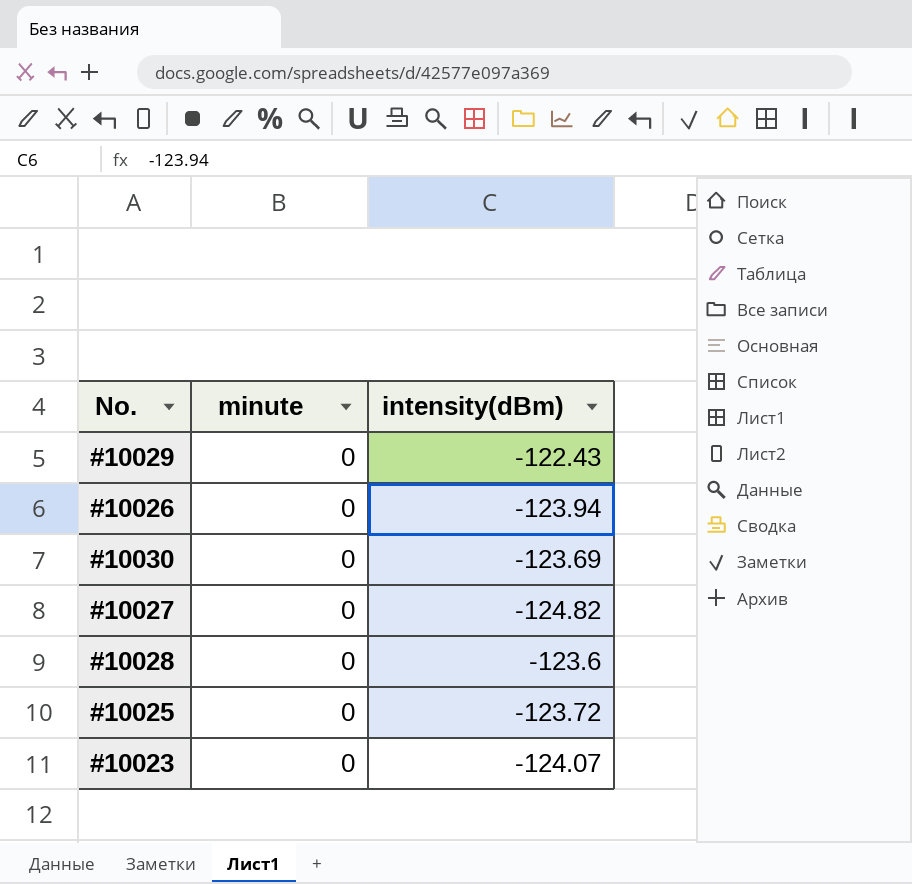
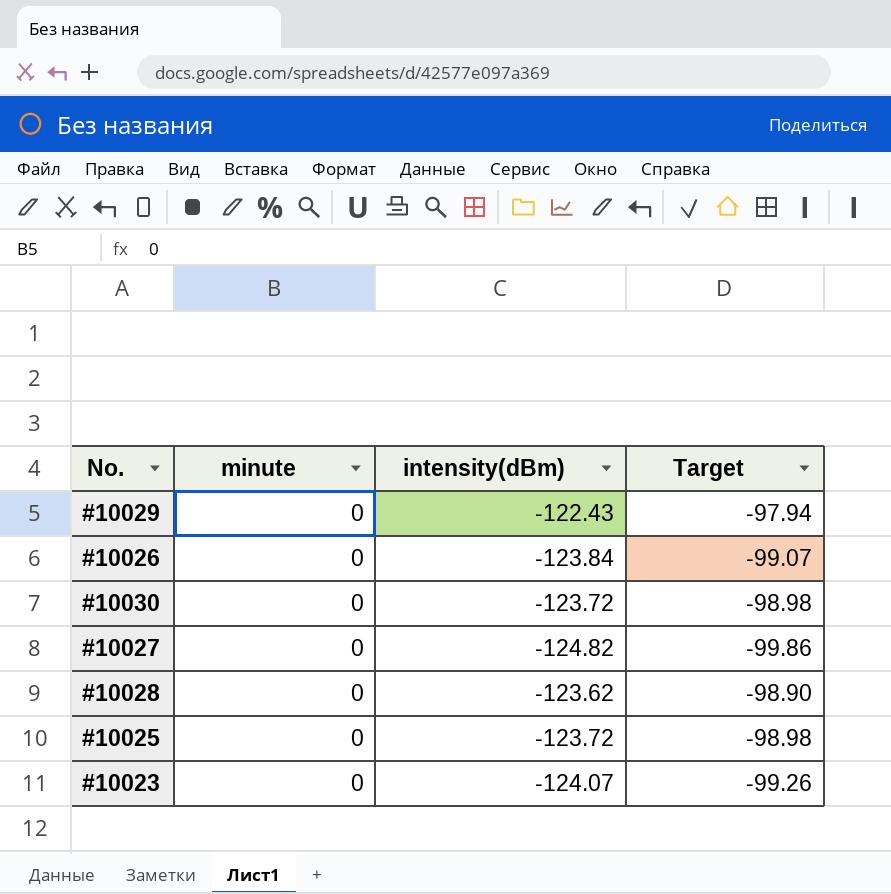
column Target | formula: none -> [intensity(dBm)] * 0.8
#10026 | intensity(dBm): -123.94 -> -123.84
#10030 | intensity(dBm): -123.69 -> -123.72
#10028 | intensity(dBm): -123.6 -> -123.62

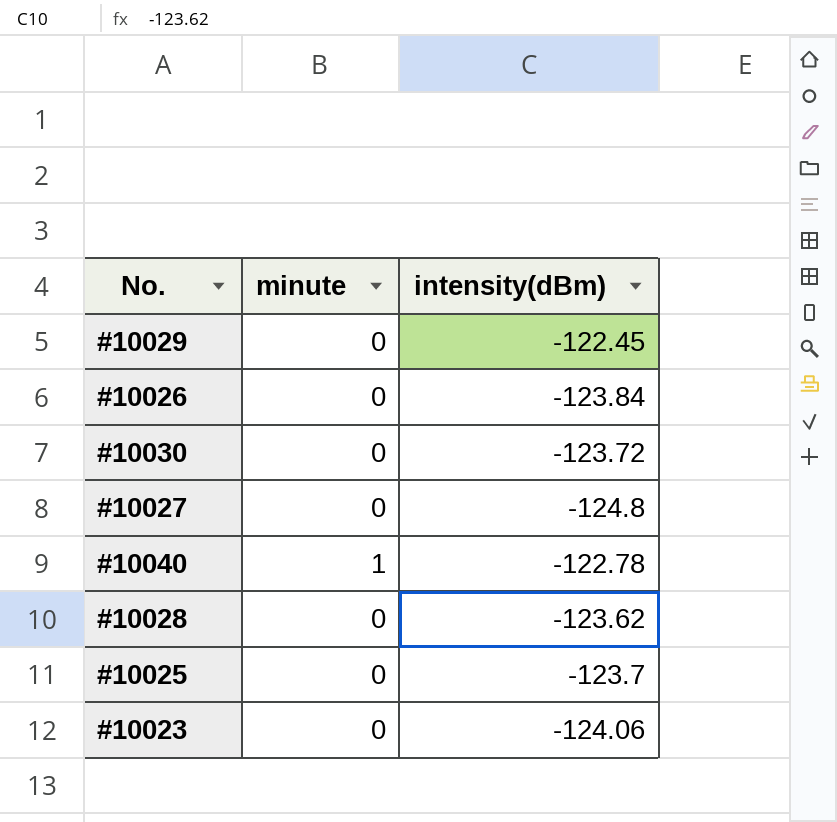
column Target | formula: [intensity(dBm)] * 0.8 -> none
#10029 | intensity(dBm): -122.43 -> -122.45
#10027 | intensity(dBm): -124.82 -> -124.8
row #10040: none -> 1 | -122.78
#10025 | intensity(dBm): -123.72 -> -123.7
#10023 | intensity(dBm): -124.07 -> -124.06

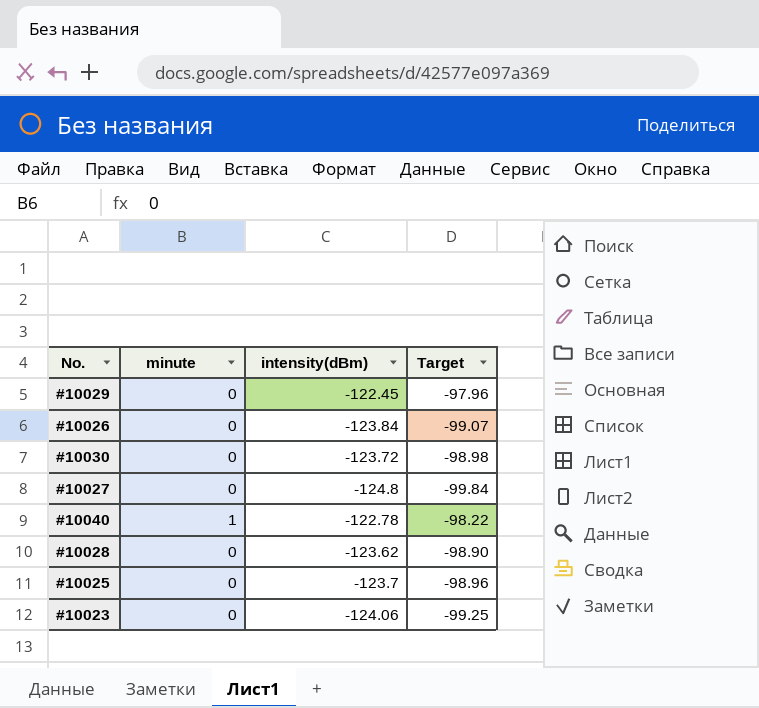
column Target | formula: none -> [intensity(dBm)] * 0.8

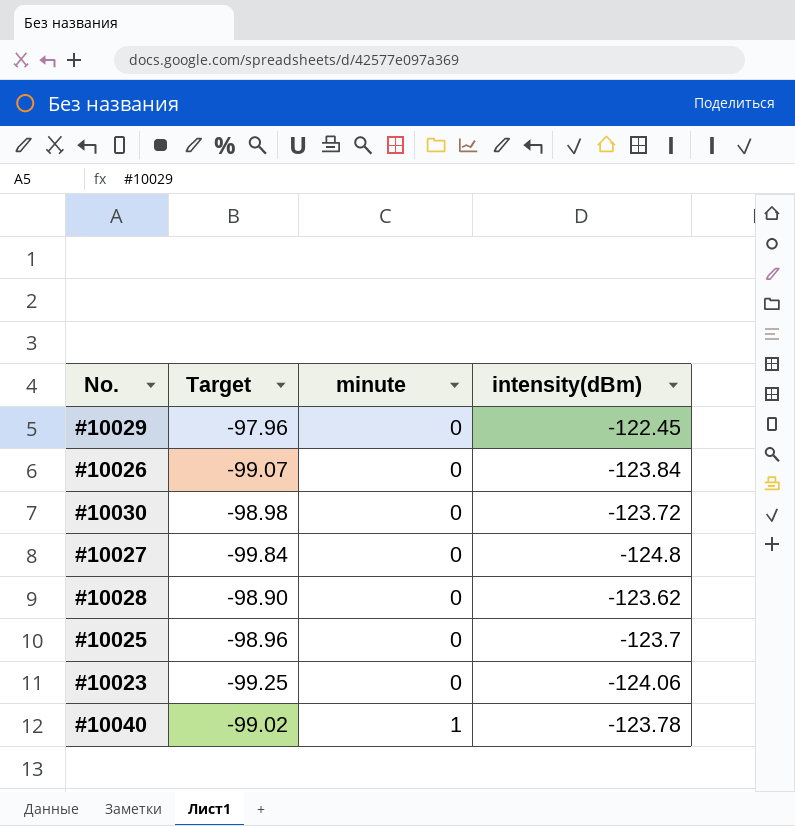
row order: none -> minute ascending
column Target | position: 4 -> 2
#10040 | Target: -98.22 -> -99.02
#10040 | intensity(dBm): -122.78 -> -123.78

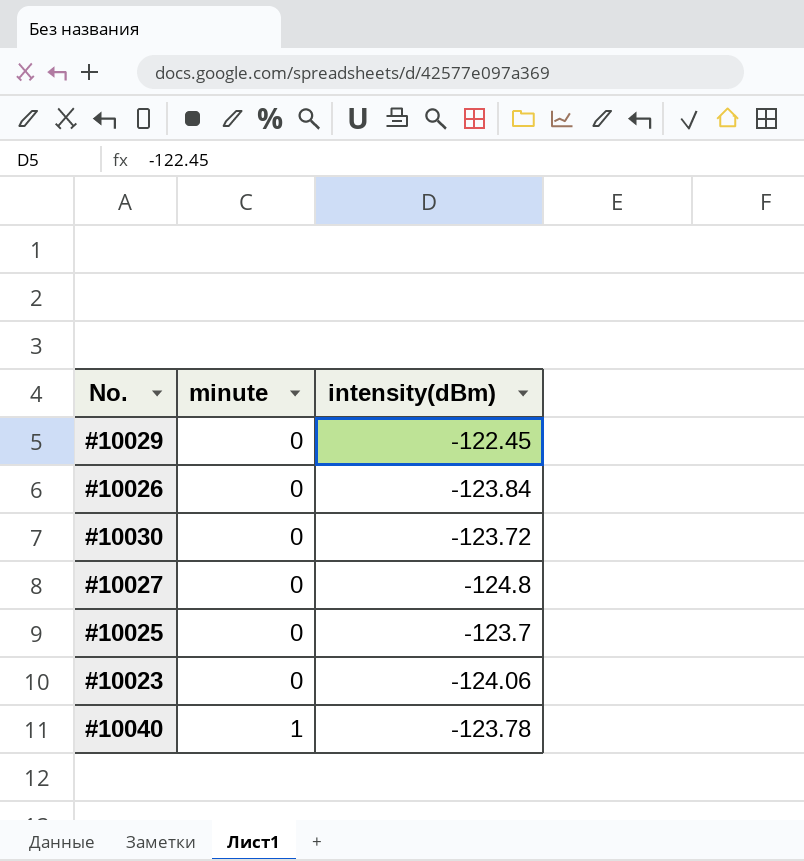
column Target | formula: [intensity(dBm)] * 0.8 -> none
row #10028: -98.90 | 0 | -123.62 -> none

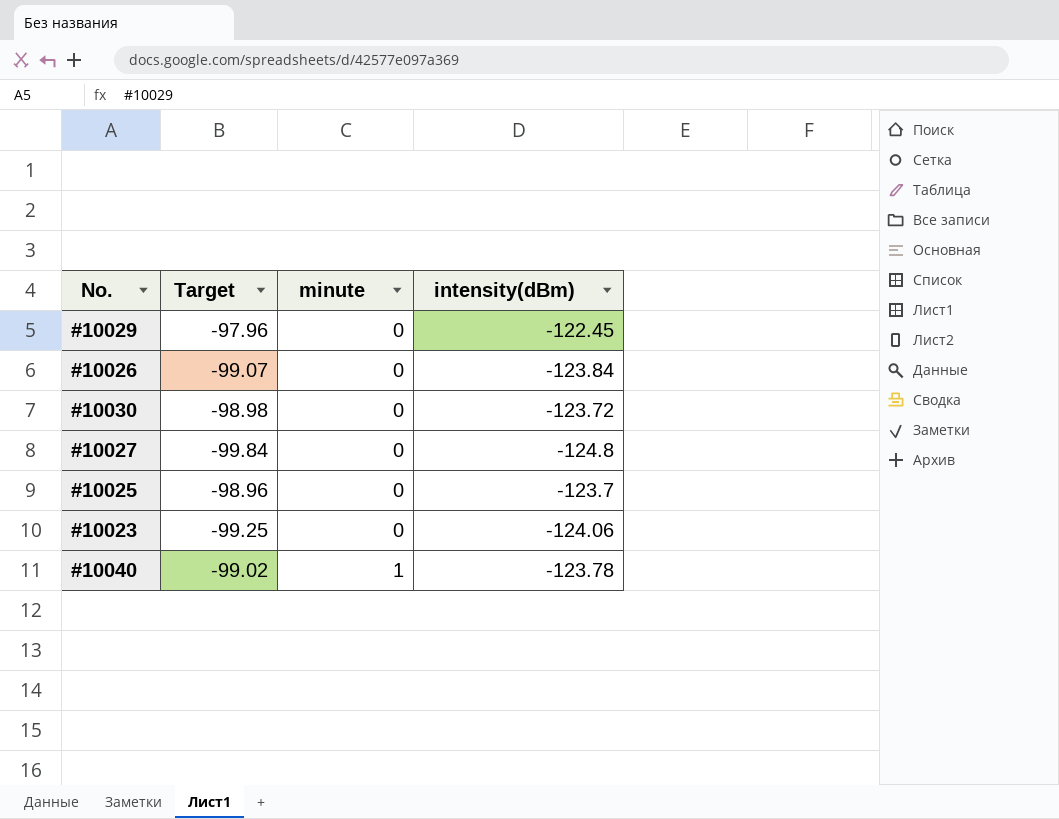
column Target | formula: none -> [intensity(dBm)] * 0.8

